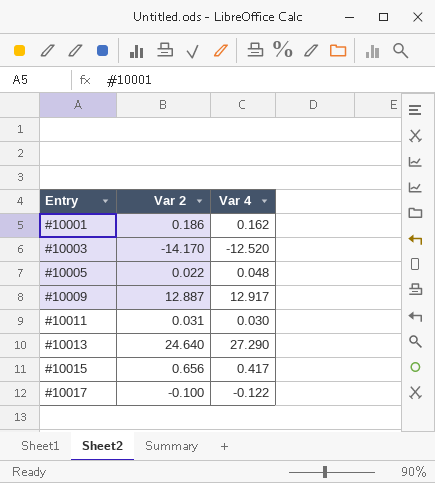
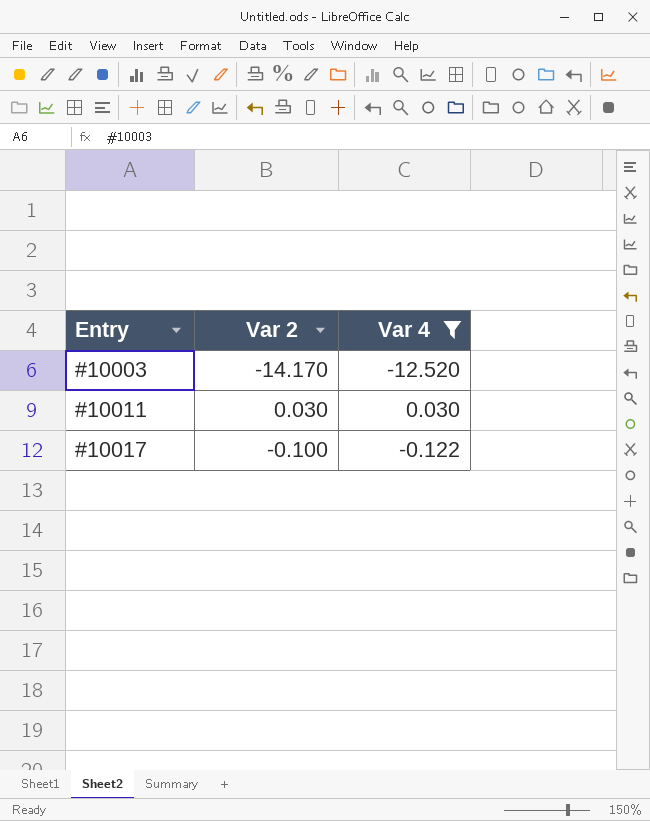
filter: none -> Var 4 <= 0.030
#10011 | Var 2: 0.031 -> 0.030

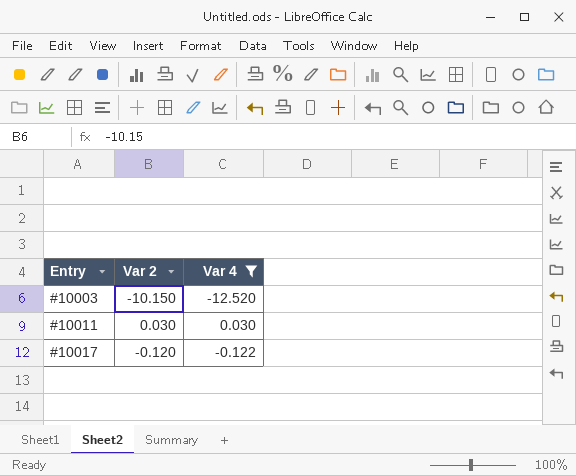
#10003 | Var 2: -14.170 -> -10.150
#10017 | Var 2: -0.100 -> -0.120

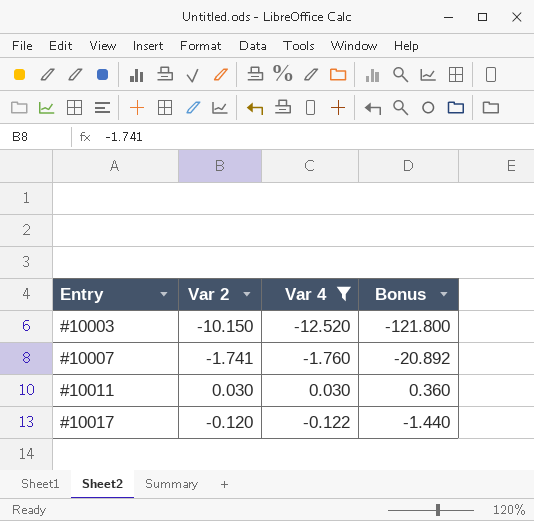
column Bonus | formula: none -> [Var 2] * 12
row #10007: none -> -1.741 | -1.760 | -20.892

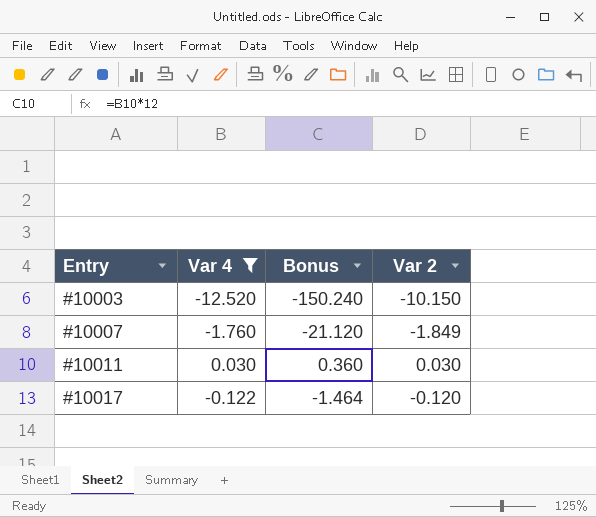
column Bonus | formula: [Var 2] * 12 -> [Var 4] * 12
column Var 2 | position: 2 -> 4
#10007 | Var 2: -1.741 -> -1.849

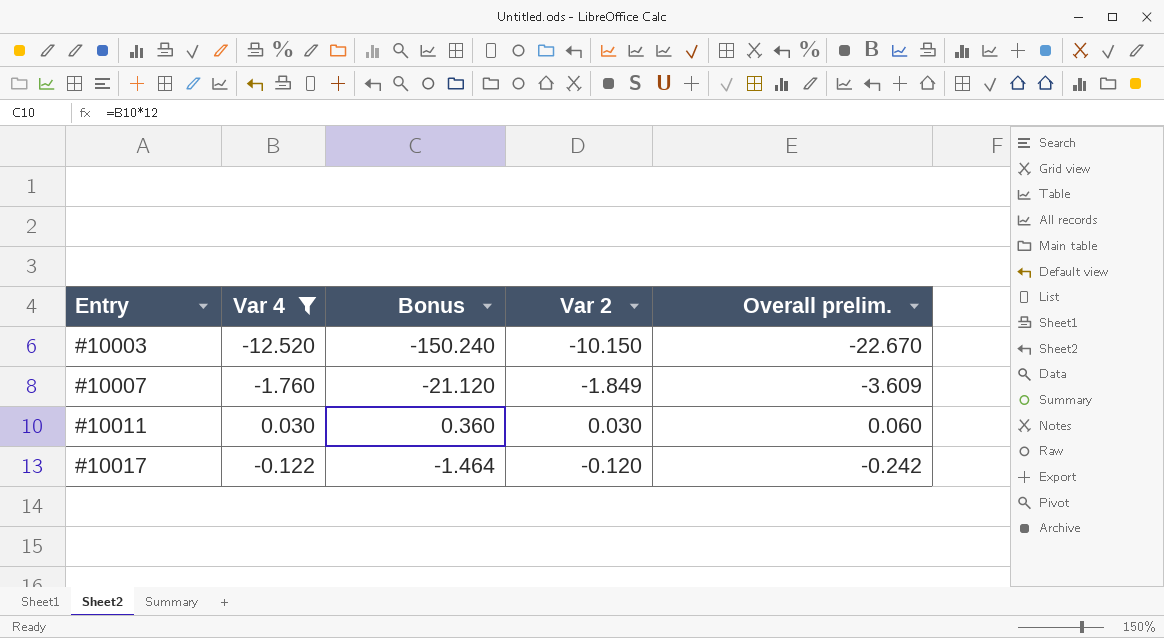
column Overall prelim. | formula: none -> [Var 4] + [Var 2]

